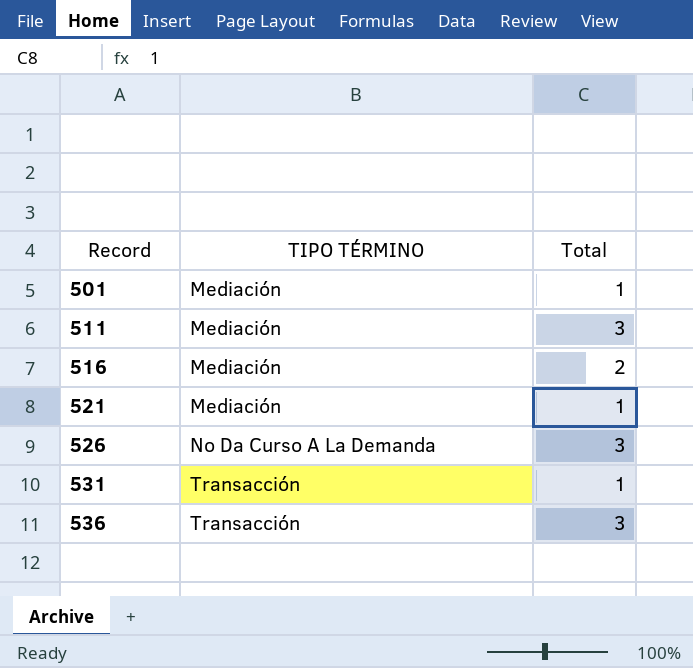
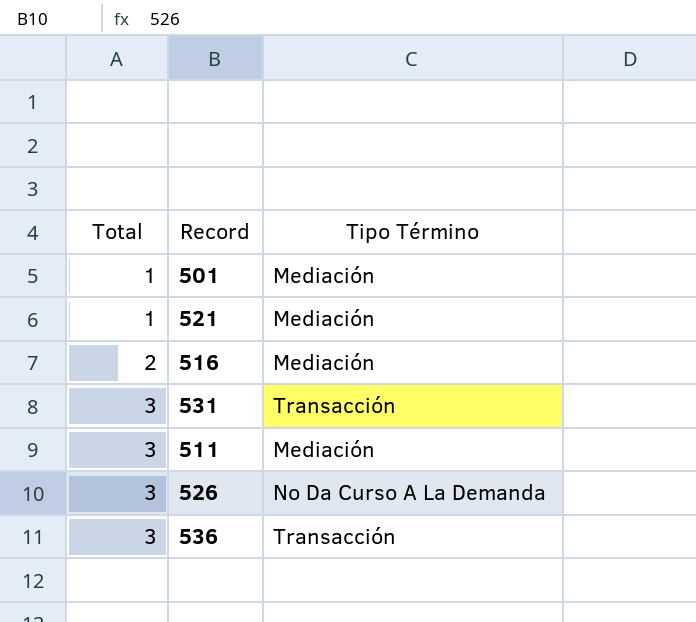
row order: Record ascending -> Total ascending
column Total | position: 3 -> 1
column name: TIPO TÉRMINO -> Tipo Término
531 | Total: 1 -> 3

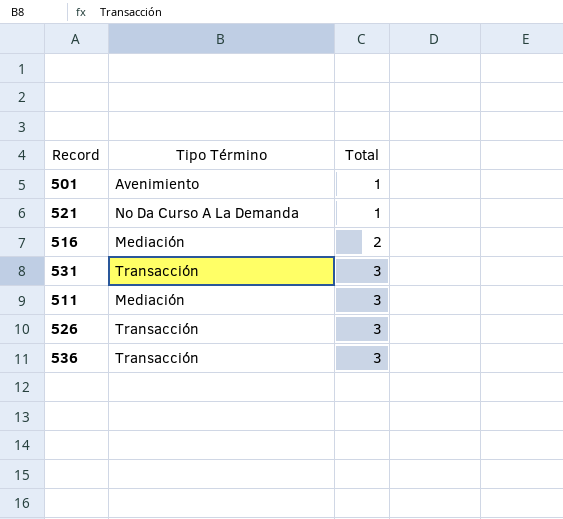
column Total | position: 1 -> 3
501 | Tipo Término: Mediación -> Avenimiento
521 | Tipo Término: Mediación -> No Da Curso A La Demanda
526 | Tipo Término: No Da Curso A La Demanda -> Transacción

